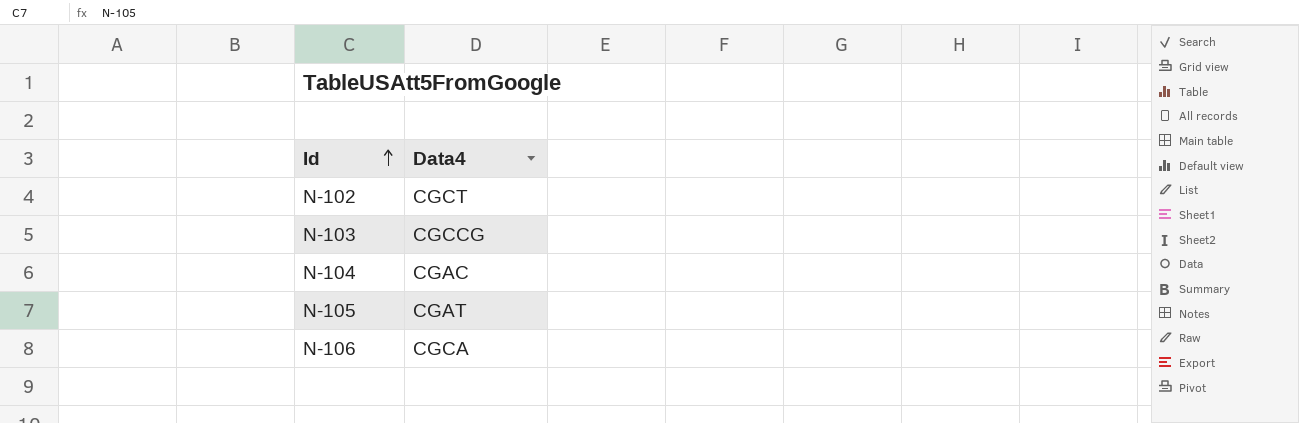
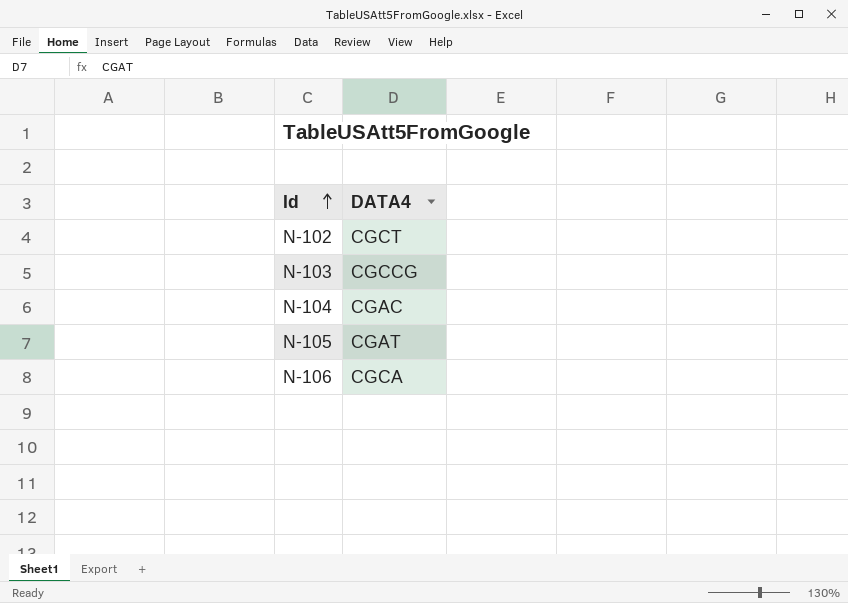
column name: Data4 -> DATA4

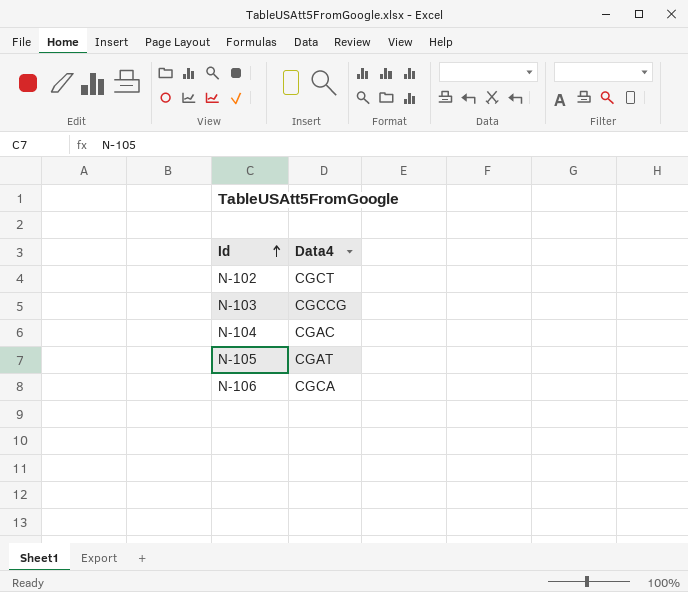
column name: DATA4 -> Data4

